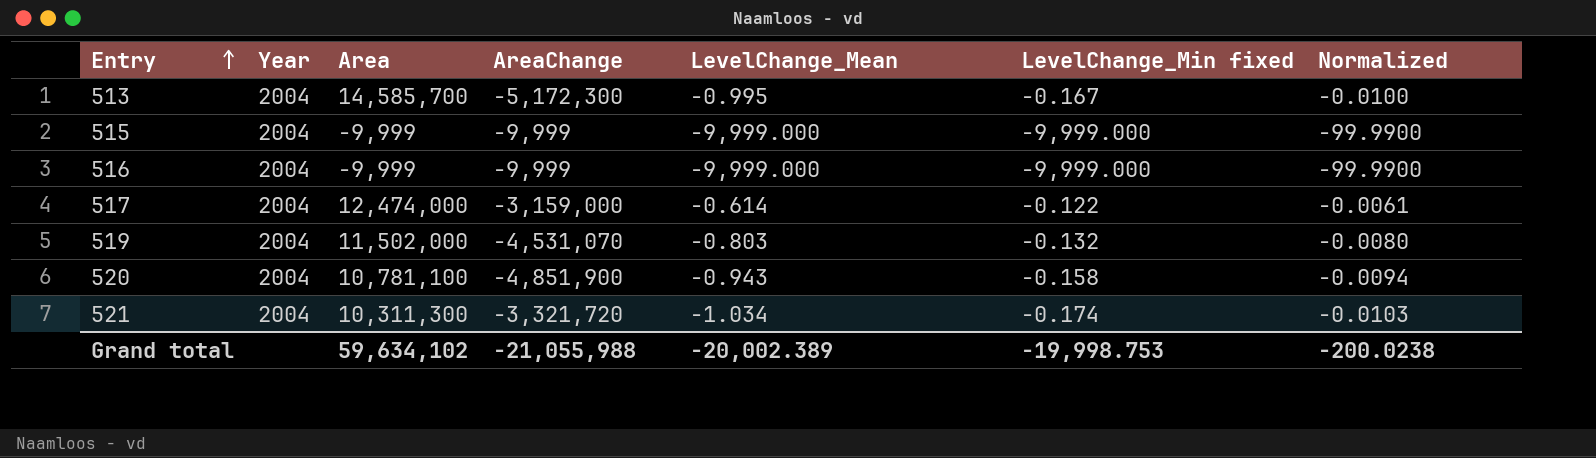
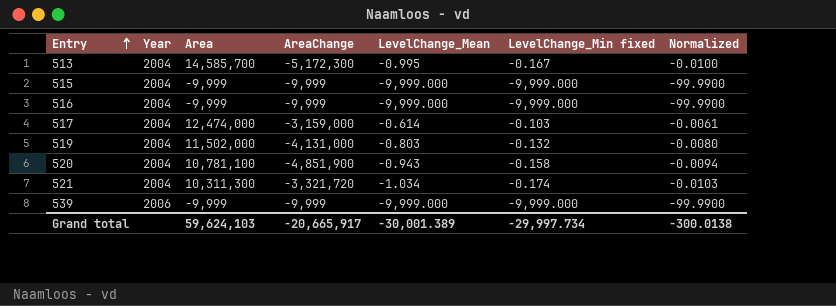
517 | LevelChange_Min fixed: -0.122 -> -0.103
519 | AreaChange: -4,531,070 -> -4,131,000
row 539: none -> 2006 | -9,999 | -9,999 | -9,999.000 | -9,999.000 | -99.9900
Grand total | Area: 59,634,102 -> 59,624,103
Grand total | AreaChange: -21,055,988 -> -20,665,917
Grand total | LevelChange_Mean: -20,002.389 -> -30,001.389
Grand total | LevelChange_Min fixed: -19,998.753 -> -29,997.734
Grand total | Normalized: -200.0238 -> -300.0138

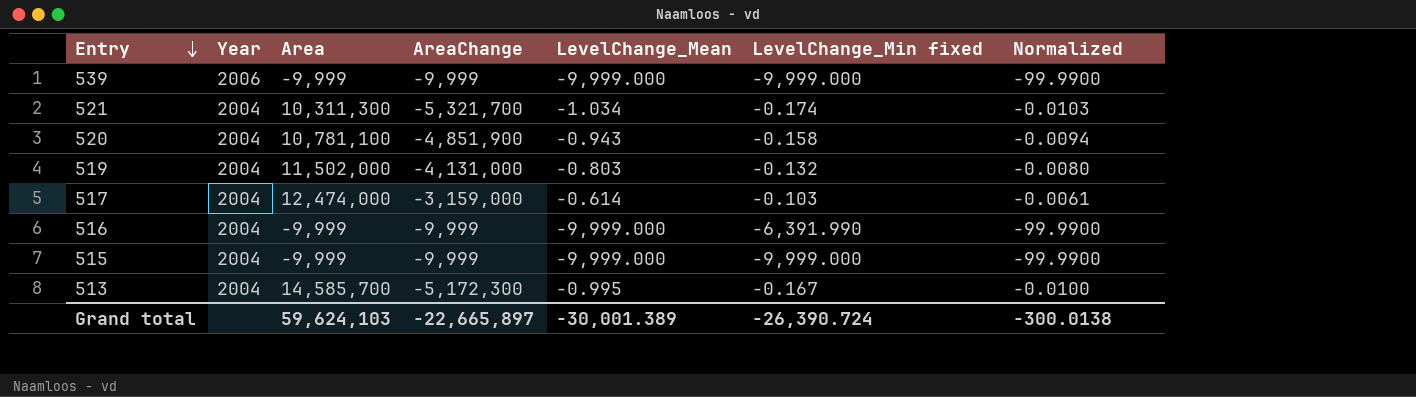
row order: Entry ascending -> Entry descending
521 | AreaChange: -3,321,720 -> -5,321,700
516 | LevelChange_Min fixed: -9,999.000 -> -6,391.990
Grand total | AreaChange: -20,665,917 -> -22,665,897
Grand total | LevelChange_Min fixed: -29,997.734 -> -26,390.724

